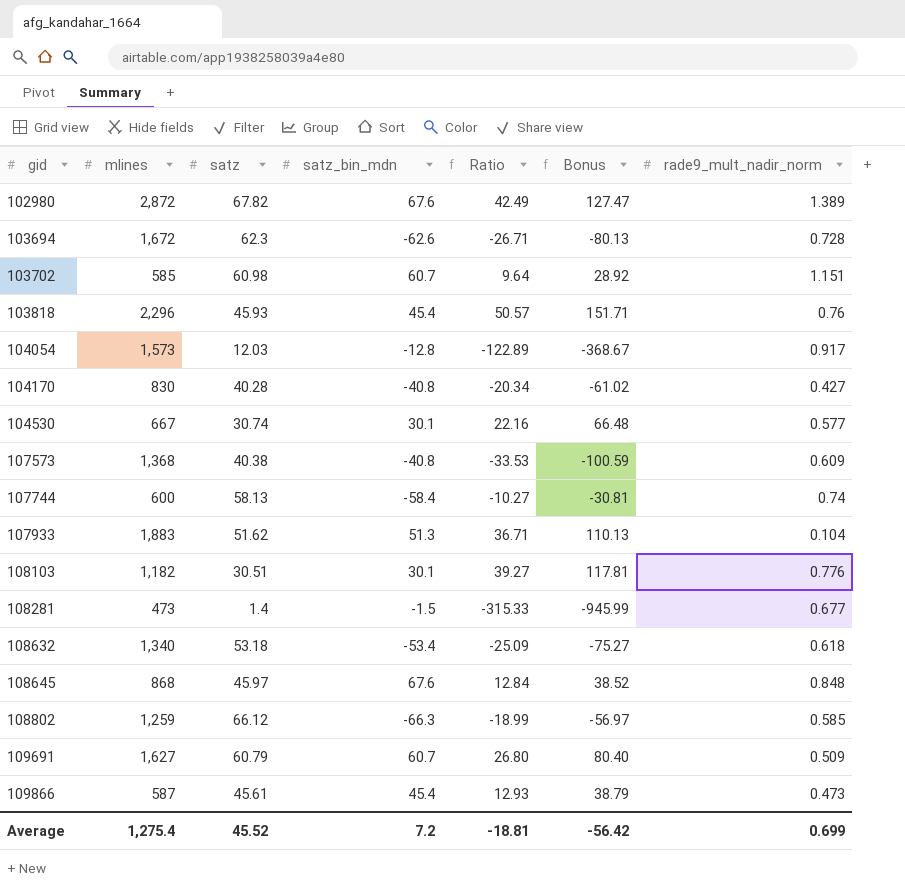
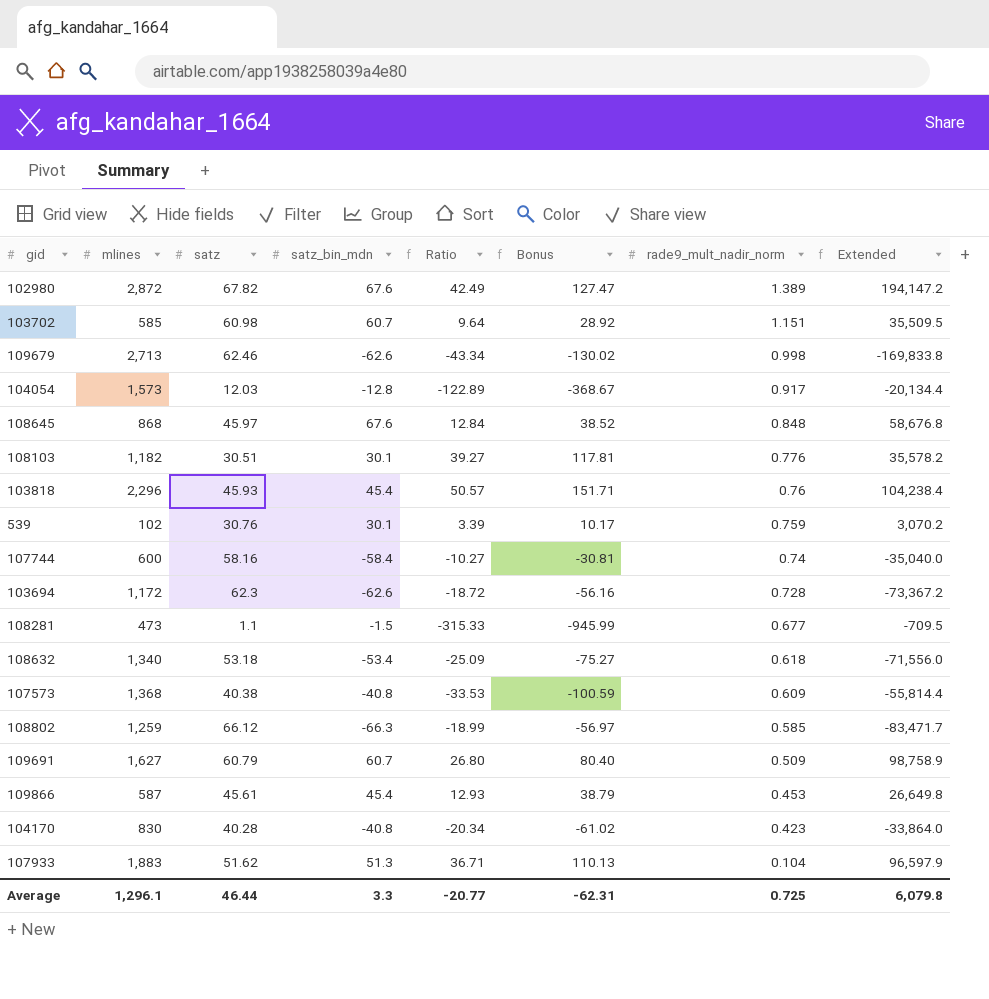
row order: gid ascending -> rade9_mult_nadir_norm descending
column Extended | formula: none -> [mlines] * [satz_bin_mdn]
row 104530: 667 | 30.74 | 30.1 | 22.16 | 66.48 | 0.577 -> none
row 109679: none -> 2,713 | 62.46 | -62.6 | -43.34 | -130.02 | 0.998 | -169,833.8
row 539: none -> 102 | 30.76 | 30.1 | 3.39 | 10.17 | 0.759 | 3,070.2
107744 | satz: 58.13 -> 58.16
103694 | mlines: 1,672 -> 1,172
103694 | Ratio: -26.71 -> -18.72
103694 | Bonus: -80.13 -> -56.16
108281 | satz: 1.4 -> 1.1
109866 | rade9_mult_nadir_norm: 0.473 -> 0.453
104170 | rade9_mult_nadir_norm: 0.427 -> 0.423
Average | mlines: 1,275.4 -> 1,296.1
Average | satz: 45.52 -> 46.44
Average | satz_bin_mdn: 7.2 -> 3.3
Average | Ratio: -18.81 -> -20.77
Average | Bonus: -56.42 -> -62.31
Average | rade9_mult_nadir_norm: 0.699 -> 0.725

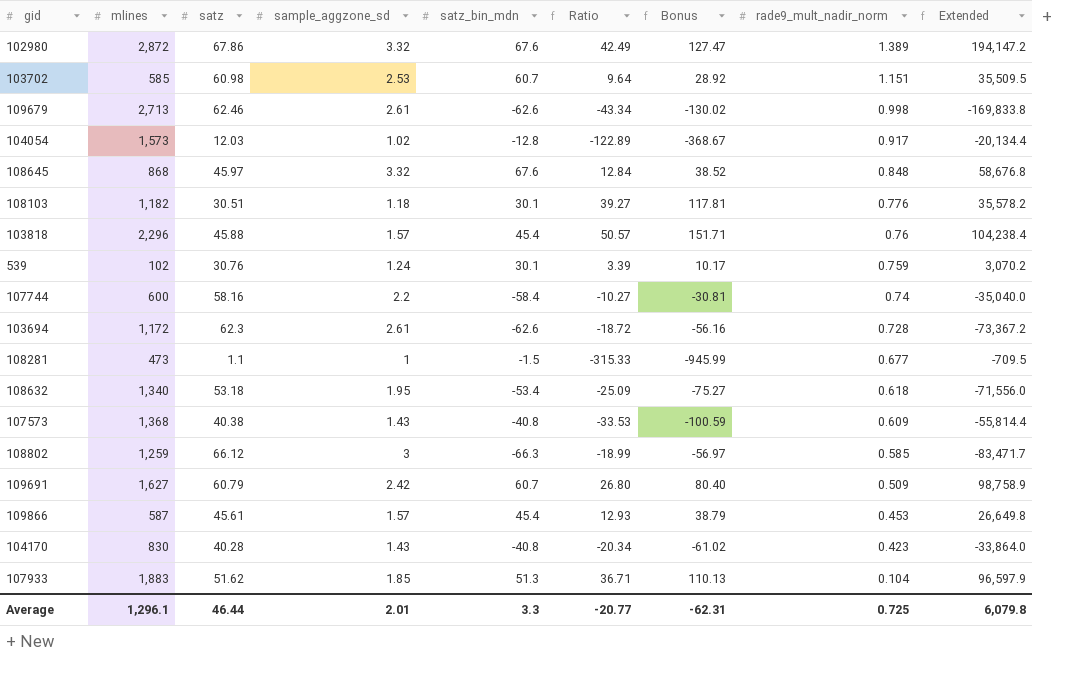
column sample_aggzone_sd | position: none -> 4
102980 | satz: 67.82 -> 67.86
103818 | satz: 45.93 -> 45.88

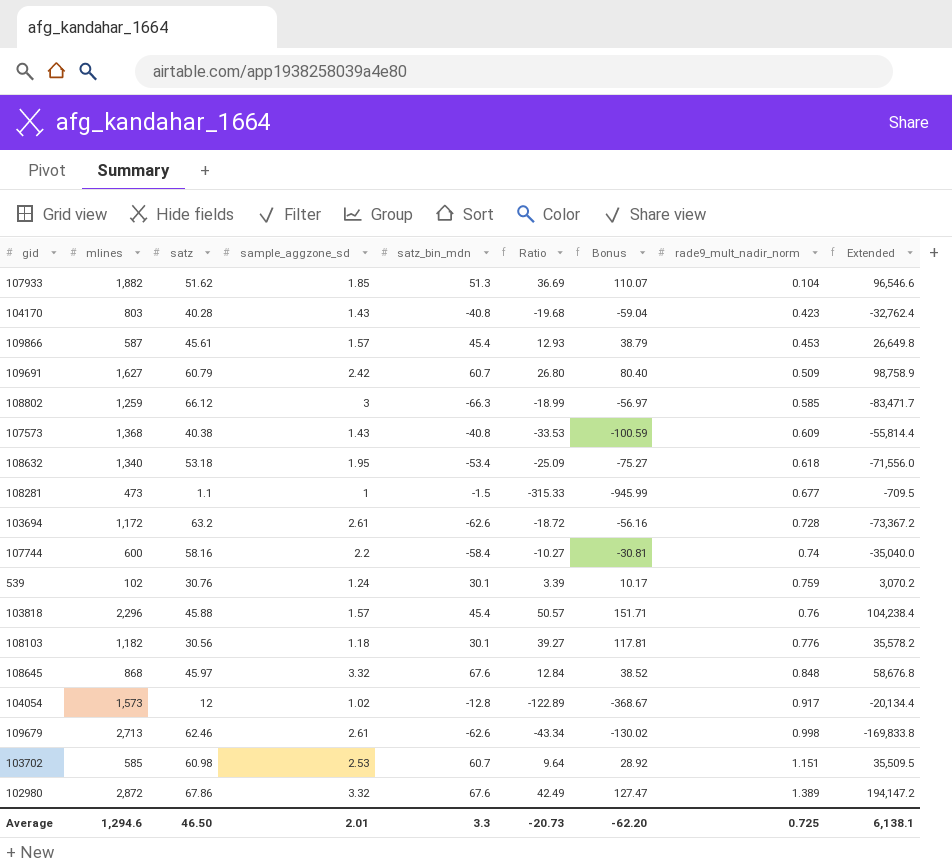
row order: rade9_mult_nadir_norm descending -> rade9_mult_nadir_norm ascending
107933 | mlines: 1,883 -> 1,882
107933 | Ratio: 36.71 -> 36.69
107933 | Bonus: 110.13 -> 110.07
107933 | Extended: 96,597.9 -> 96,546.6
104170 | mlines: 830 -> 803
104170 | Ratio: -20.34 -> -19.68
104170 | Bonus: -61.02 -> -59.04
104170 | Extended: -33,864.0 -> -32,762.4
103694 | satz: 62.3 -> 63.2
108103 | satz: 30.51 -> 30.56
104054 | satz: 12.03 -> 12
Average | mlines: 1,296.1 -> 1,294.6
Average | satz: 46.44 -> 46.50
Average | Ratio: -20.77 -> -20.73
Average | Bonus: -62.31 -> -62.20
Average | Extended: 6,079.8 -> 6,138.1

